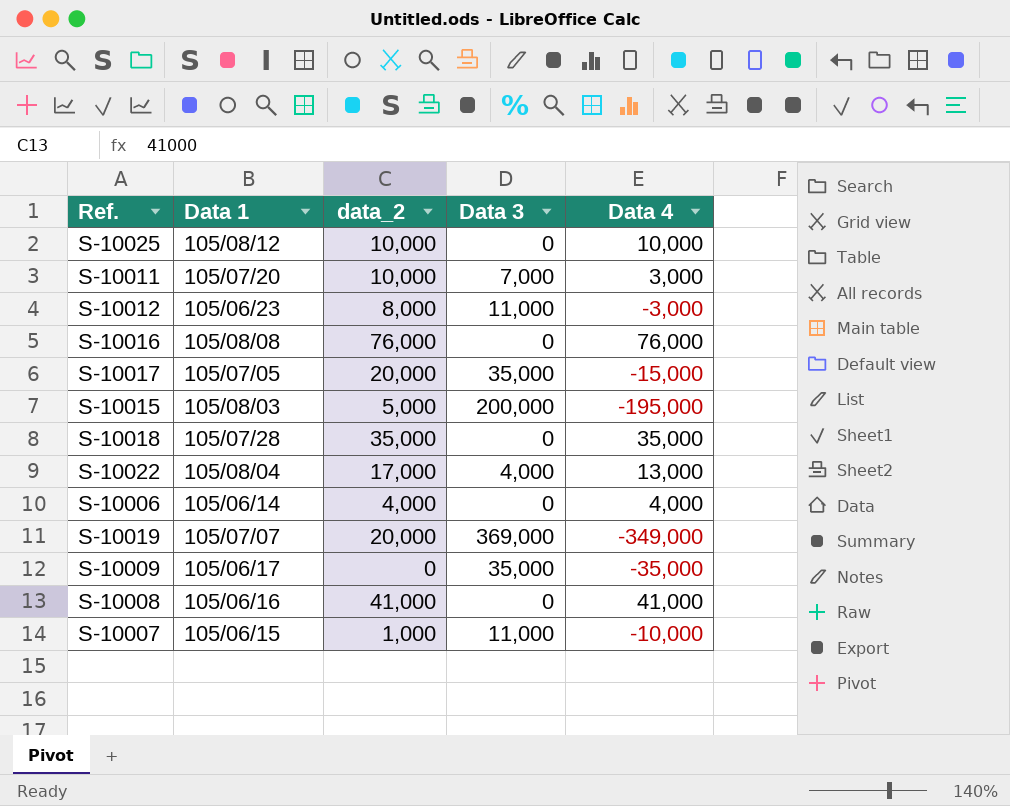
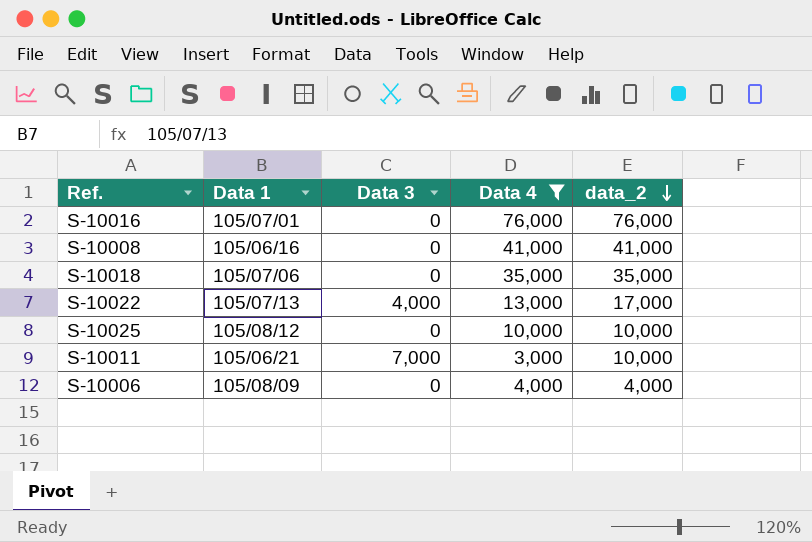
filter: none -> Data 4 >= 3,000
row order: none -> data_2 descending
column data_2 | position: 3 -> 5
S-10016 | Data 1: 105/08/08 -> 105/07/01
S-10018 | Data 1: 105/07/28 -> 105/07/06
S-10022 | Data 1: 105/08/04 -> 105/07/13
S-10011 | Data 1: 105/07/20 -> 105/06/21
S-10006 | Data 1: 105/06/14 -> 105/08/09

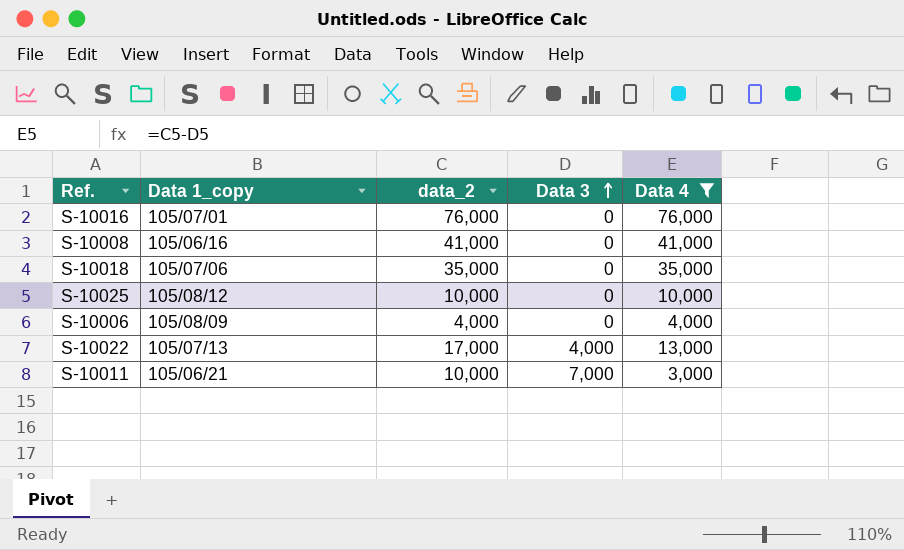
row order: data_2 descending -> Data 3 ascending
column name: Data 1 -> Data 1_copy
column data_2 | position: 5 -> 3

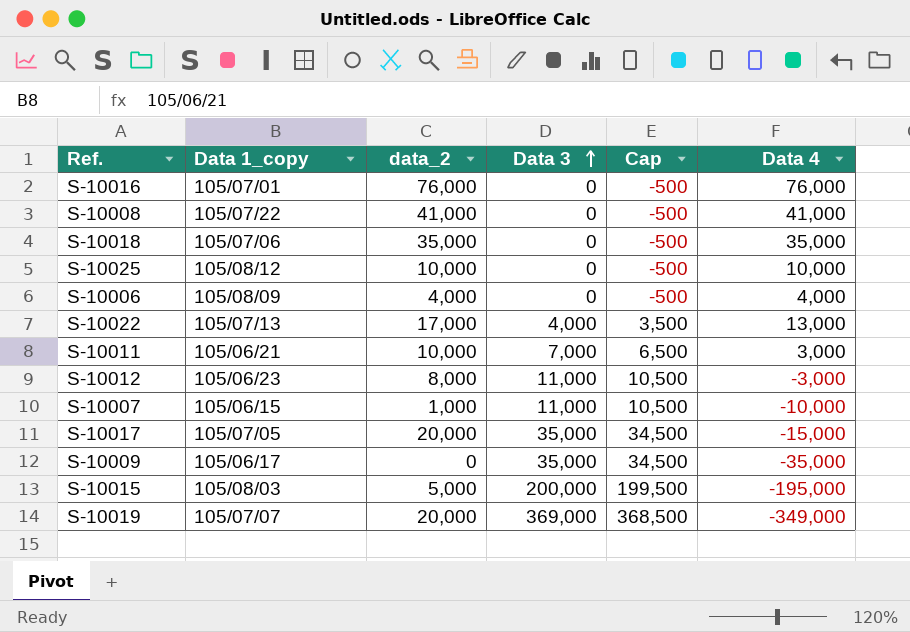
filter: Data 4 >= 3,000 -> none
column Cap | formula: none -> [Data 3] - 500
S-10008 | Data 1_copy: 105/06/16 -> 105/07/22

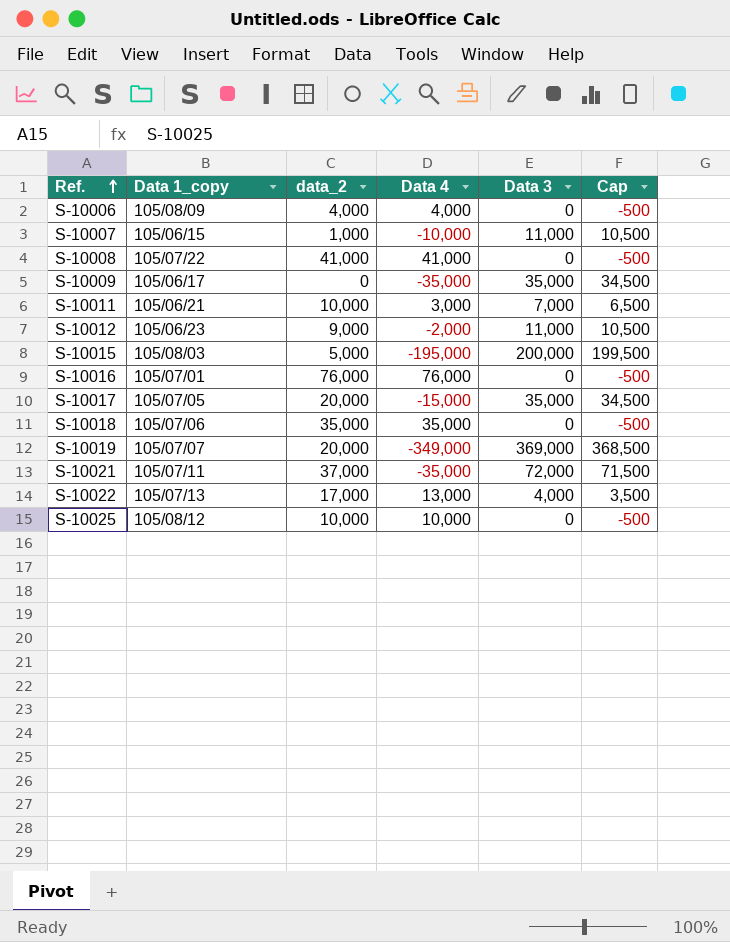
row order: Data 3 ascending -> Ref. ascending
column Data 4 | position: 6 -> 4
S-10012 | data_2: 8,000 -> 9,000
S-10012 | Data 4: -3,000 -> -2,000
row S-10021: none -> 105/07/11 | 37,000 | -35,000 | 72,000 | 71,500

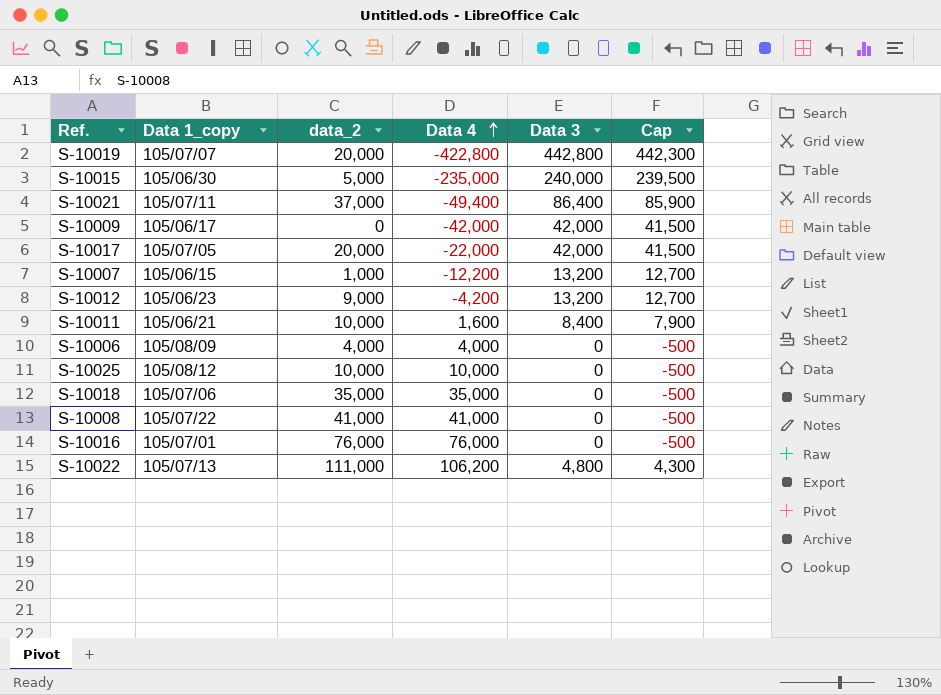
row order: Ref. ascending -> Data 4 ascending
S-10019 | Data 4: -349,000 -> -422,800
S-10019 | Data 3: 369,000 -> 442,800
S-10019 | Cap: 368,500 -> 442,300
S-10015 | Data 1_copy: 105/08/03 -> 105/06/30
S-10015 | Data 4: -195,000 -> -235,000
S-10015 | Data 3: 200,000 -> 240,000
S-10015 | Cap: 199,500 -> 239,500
S-10021 | Data 4: -35,000 -> -49,400
S-10021 | Data 3: 72,000 -> 86,400
S-10021 | Cap: 71,500 -> 85,900
S-10009 | Data 4: -35,000 -> -42,000
S-10009 | Data 3: 35,000 -> 42,000
S-10009 | Cap: 34,500 -> 41,500
S-10017 | Data 4: -15,000 -> -22,000
S-10017 | Data 3: 35,000 -> 42,000
S-10017 | Cap: 34,500 -> 41,500
S-10007 | Data 4: -10,000 -> -12,200
S-10007 | Data 3: 11,000 -> 13,200
S-10007 | Cap: 10,500 -> 12,700
S-10012 | Data 4: -2,000 -> -4,200
S-10012 | Data 3: 11,000 -> 13,200
S-10012 | Cap: 10,500 -> 12,700
S-10011 | Data 4: 3,000 -> 1,600
S-10011 | Data 3: 7,000 -> 8,400
S-10011 | Cap: 6,500 -> 7,900
S-10022 | data_2: 17,000 -> 111,000
S-10022 | Data 4: 13,000 -> 106,200
S-10022 | Data 3: 4,000 -> 4,800
S-10022 | Cap: 3,500 -> 4,300

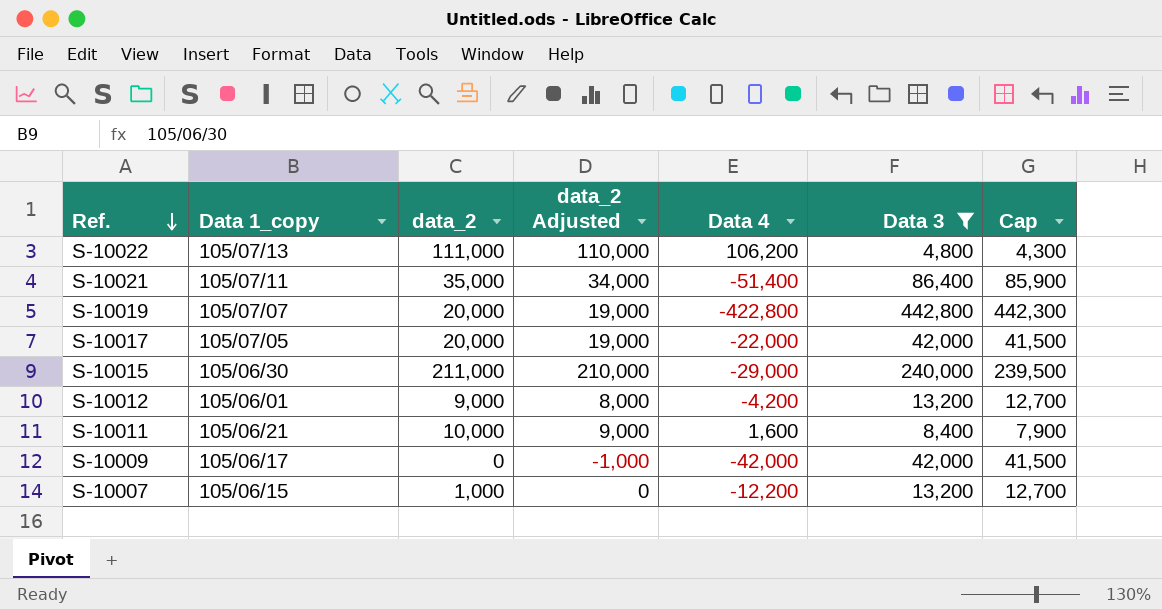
filter: none -> Data 3 != 0
row order: Data 4 ascending -> Ref. descending
column data_2 Adjusted | formula: none -> [data_2] - 1000
S-10021 | data_2: 37,000 -> 35,000
S-10021 | Data 4: -49,400 -> -51,400
S-10015 | data_2: 5,000 -> 211,000
S-10015 | Data 4: -235,000 -> -29,000
S-10012 | Data 1_copy: 105/06/23 -> 105/06/01

